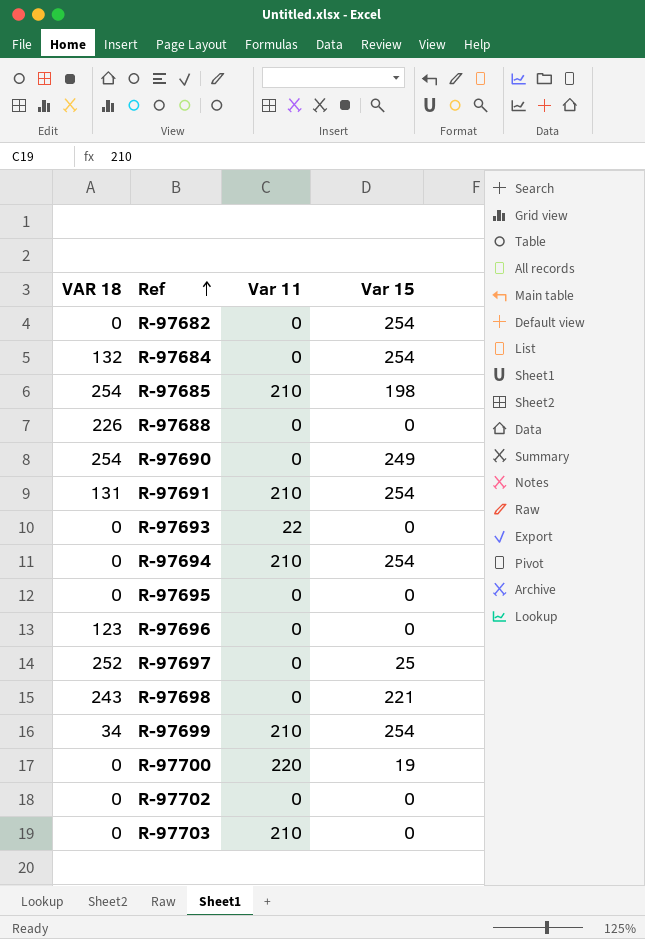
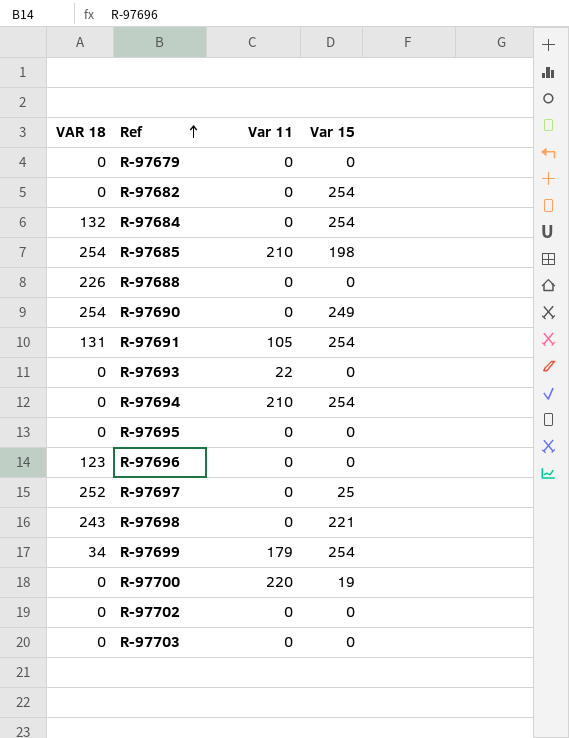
row R-97679: none -> 0 | 0 | 0
R-97691 | Var 11: 210 -> 105
R-97699 | Var 11: 210 -> 179
R-97703 | Var 11: 210 -> 0

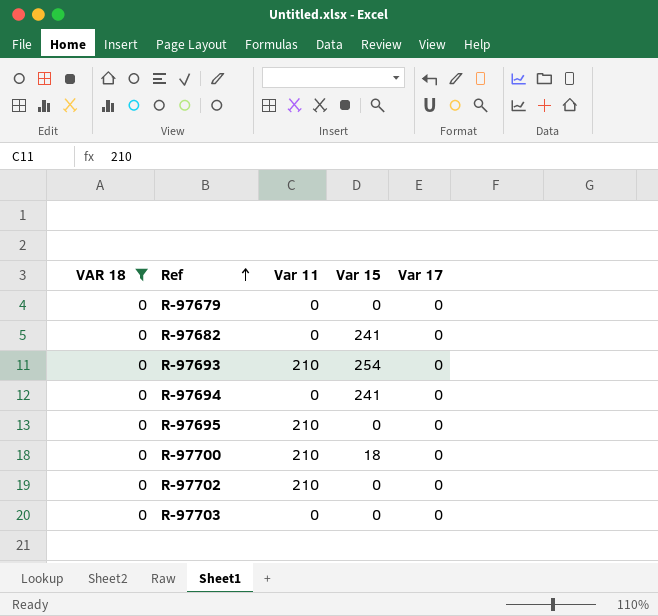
filter: none -> VAR 18 = 0
column Var 17 | position: none -> 5
R-97682 | Var 15: 254 -> 241
R-97693 | Var 11: 22 -> 210
R-97693 | Var 15: 0 -> 254
R-97694 | Var 11: 210 -> 0
R-97694 | Var 15: 254 -> 241
R-97695 | Var 11: 0 -> 210
R-97700 | Var 11: 220 -> 210
R-97700 | Var 15: 19 -> 18
R-97702 | Var 11: 0 -> 210

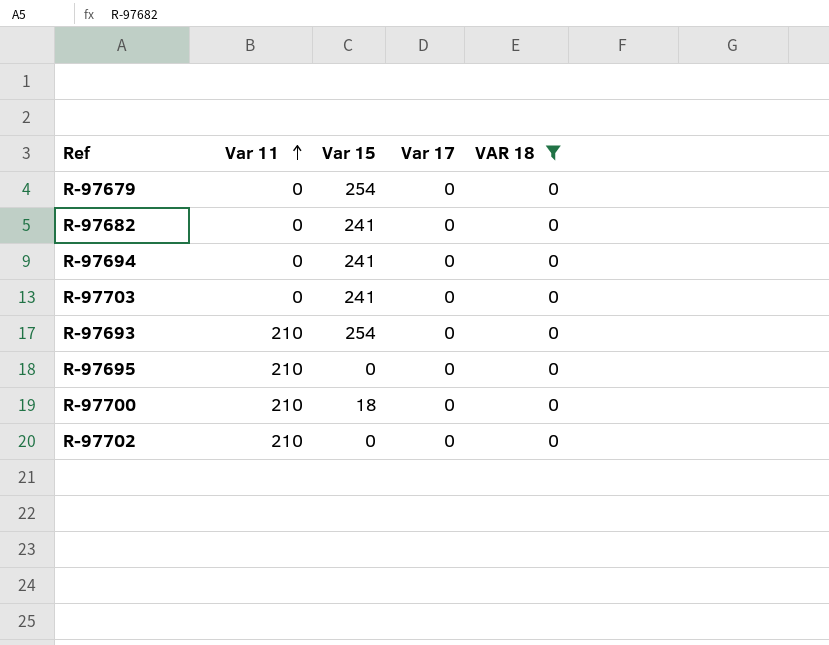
row order: Ref ascending -> Var 11 ascending
column VAR 18 | position: 1 -> 5
R-97679 | Var 15: 0 -> 254
R-97703 | Var 15: 0 -> 241

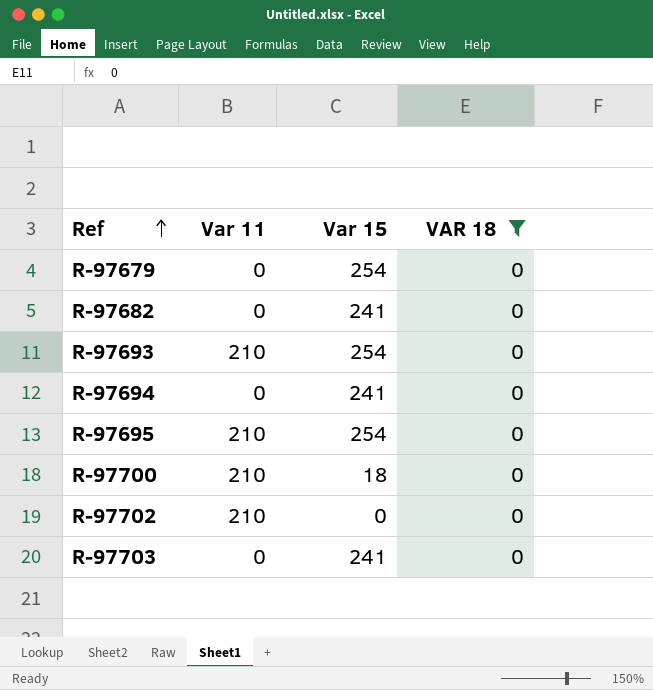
row order: Var 11 ascending -> Ref ascending
column Var 17 | position: 4 -> none
R-97695 | Var 15: 0 -> 254

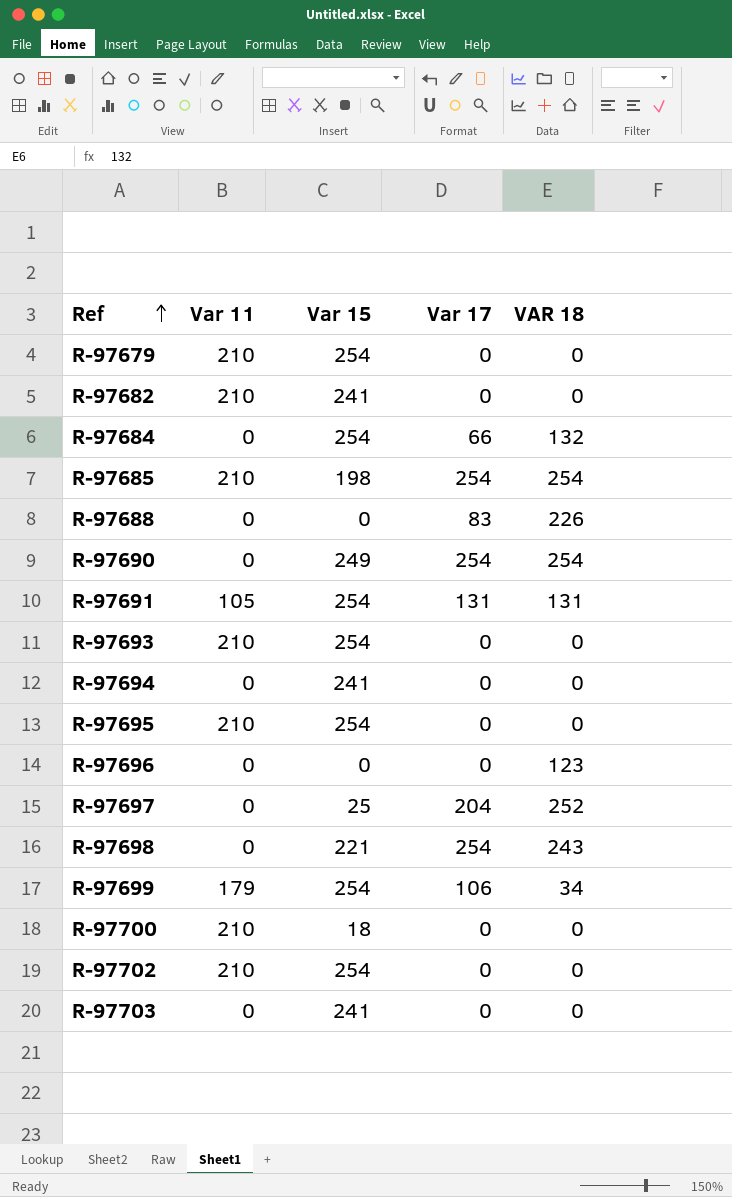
filter: VAR 18 = 0 -> none
column Var 17 | position: none -> 4
R-97679 | Var 11: 0 -> 210
R-97682 | Var 11: 0 -> 210
R-97702 | Var 15: 0 -> 254

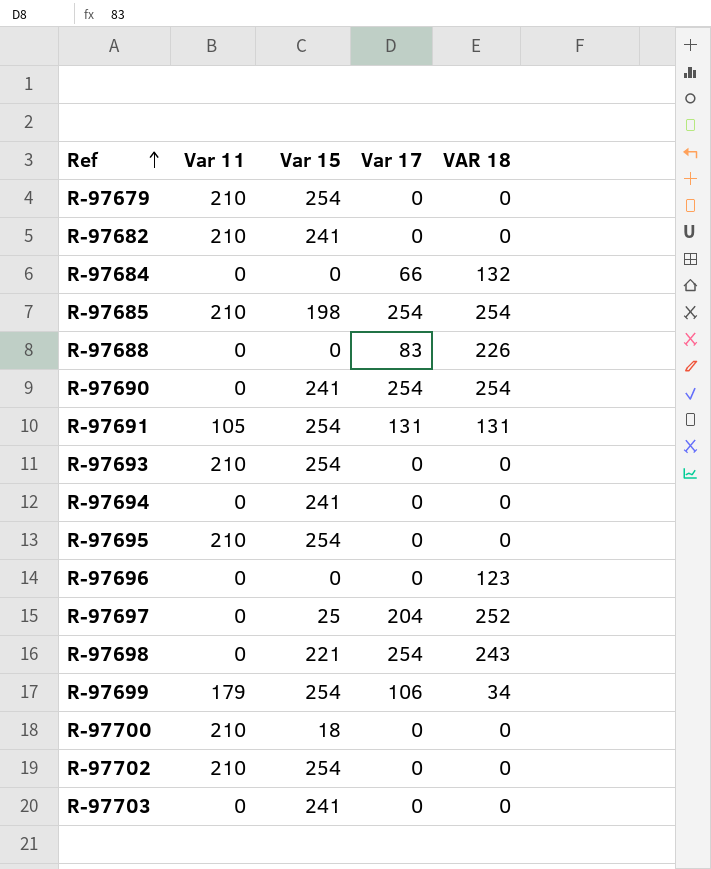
R-97684 | Var 15: 254 -> 0
R-97690 | Var 15: 249 -> 241

